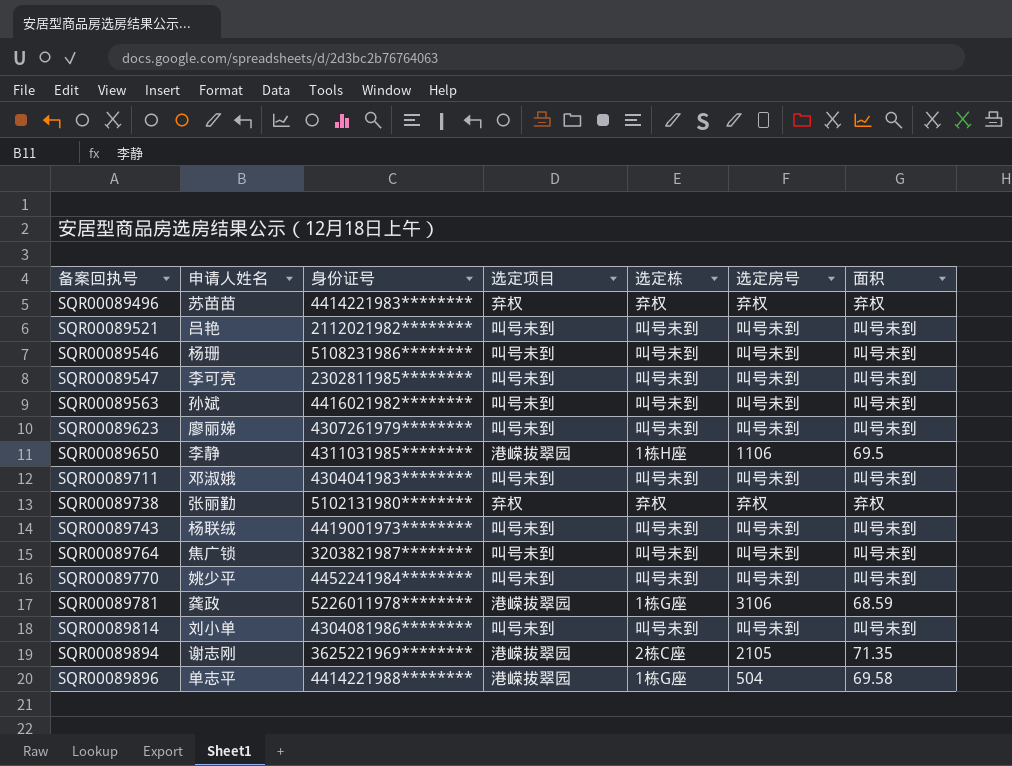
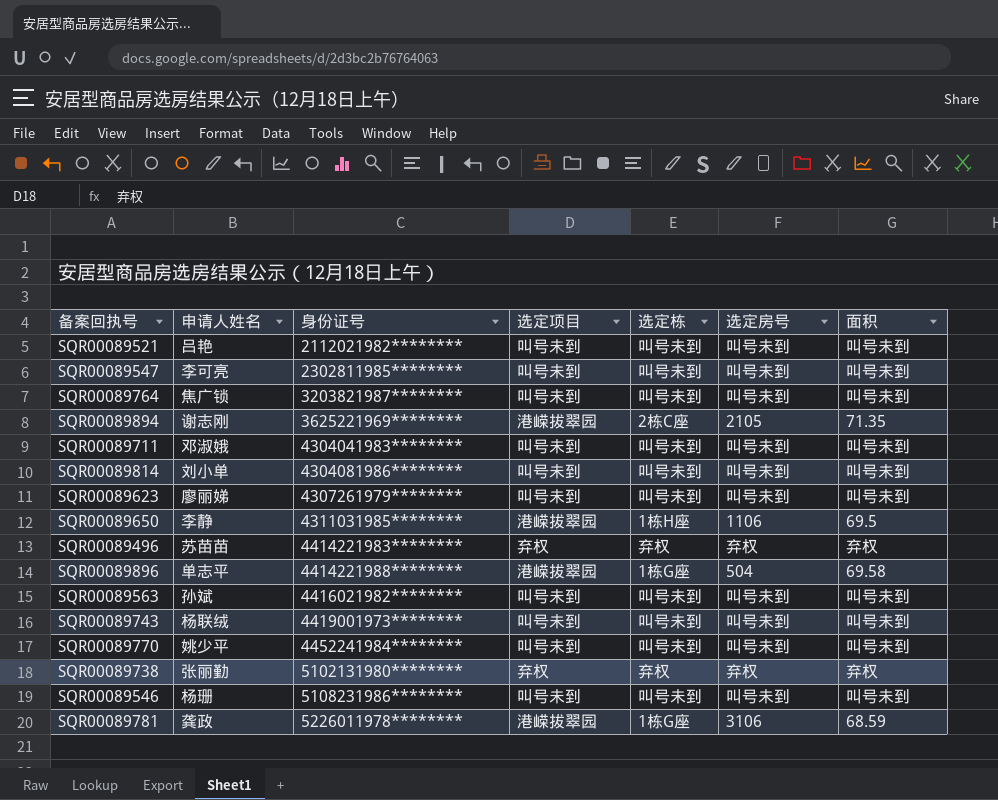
row order: 备案回执号 ascending -> 身份证号 ascending

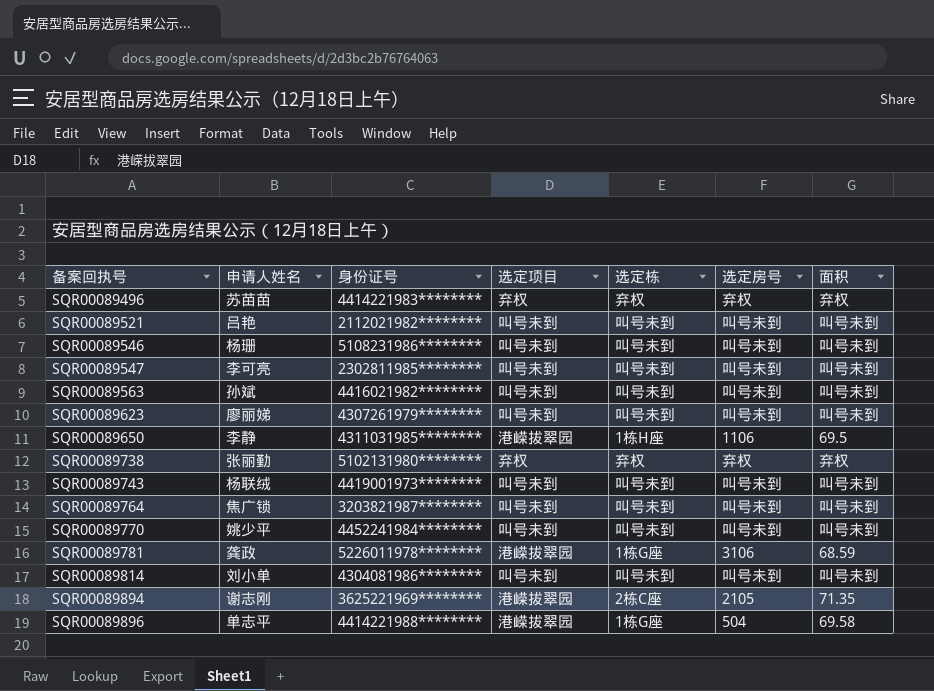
row order: 身份证号 ascending -> 备案回执号 ascending
row SQR00089711: 邓淑娥 | 4304041983******** | 叫号未到 | 叫号未到 | 叫号未到 | 叫号未到 -> none

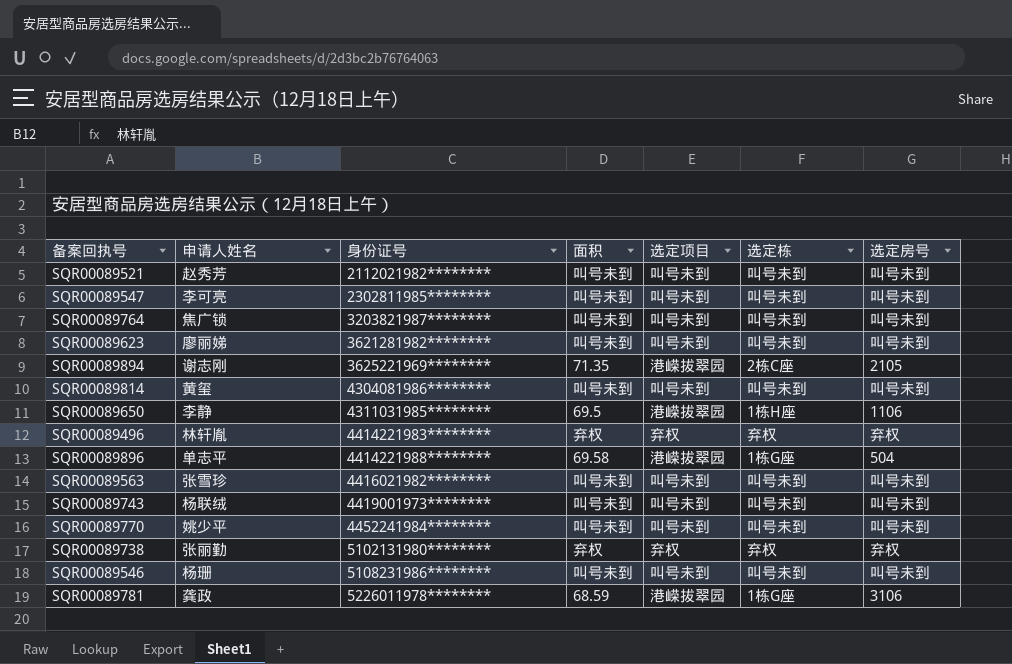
row order: 备案回执号 ascending -> 身份证号 ascending
column 面积 | position: 7 -> 4
SQR00089521 | 申请人姓名: 吕艳 -> 赵秀芳
SQR00089623 | 身份证号: 4307261979******** -> 3621281982********
SQR00089814 | 申请人姓名: 刘小单 -> 黄玺
SQR00089496 | 申请人姓名: 苏苗苗 -> 林轩胤
SQR00089563 | 申请人姓名: 孙斌 -> 张雪珍

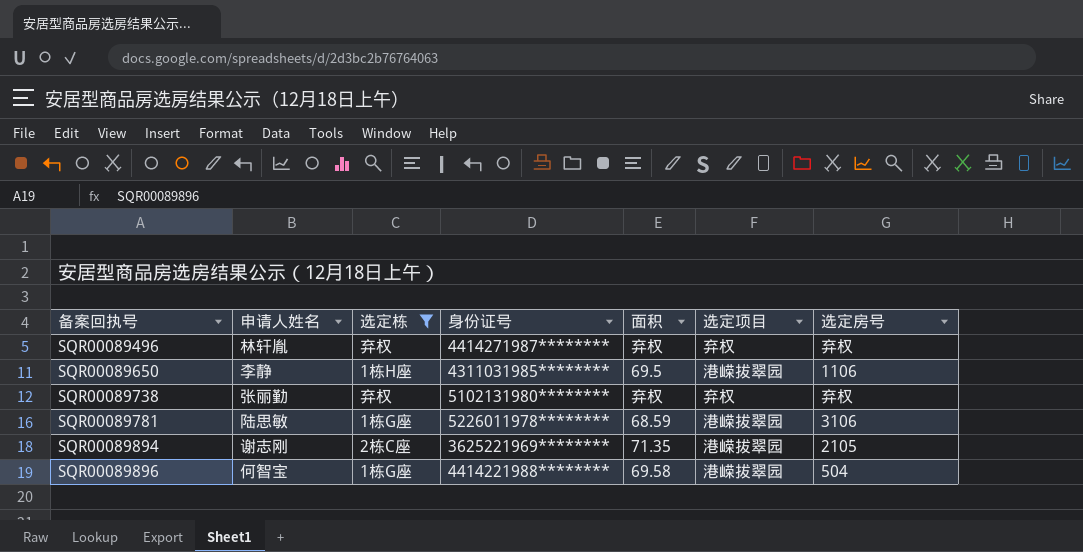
filter: none -> 选定栋 != 叫号未到
row order: 身份证号 ascending -> 备案回执号 ascending
column 选定栋 | position: 6 -> 3
SQR00089496 | 身份证号: 4414221983******** -> 4414271987********
SQR00089781 | 申请人姓名: 龚政 -> 陆思敏
SQR00089896 | 申请人姓名: 单志平 -> 何智宝

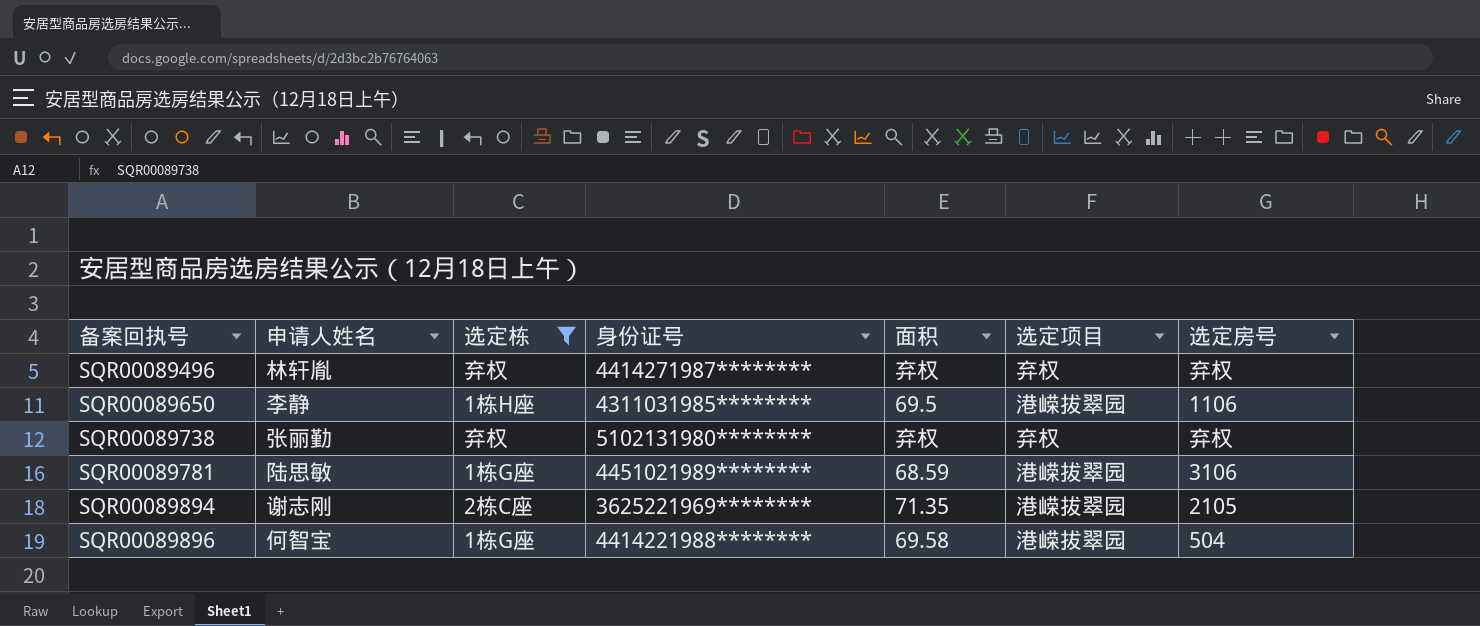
SQR00089781 | 身份证号: 5226011978******** -> 4451021989********

